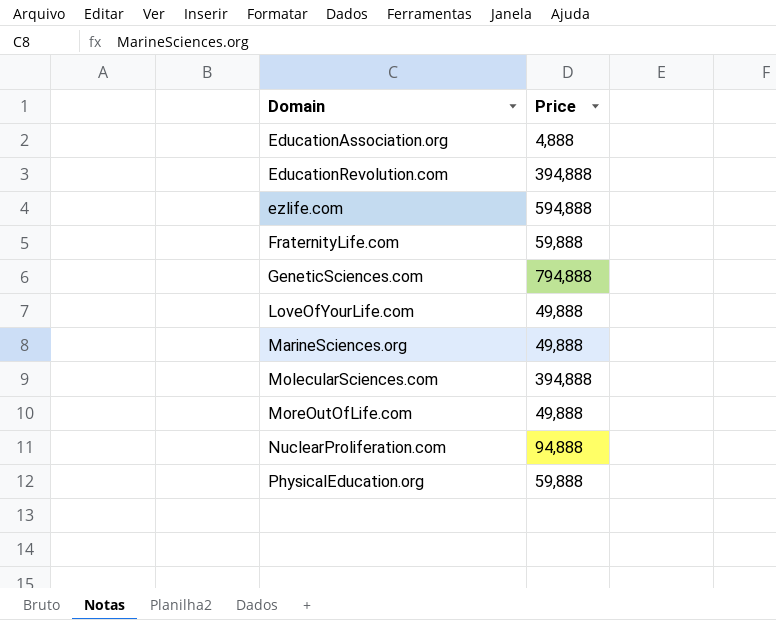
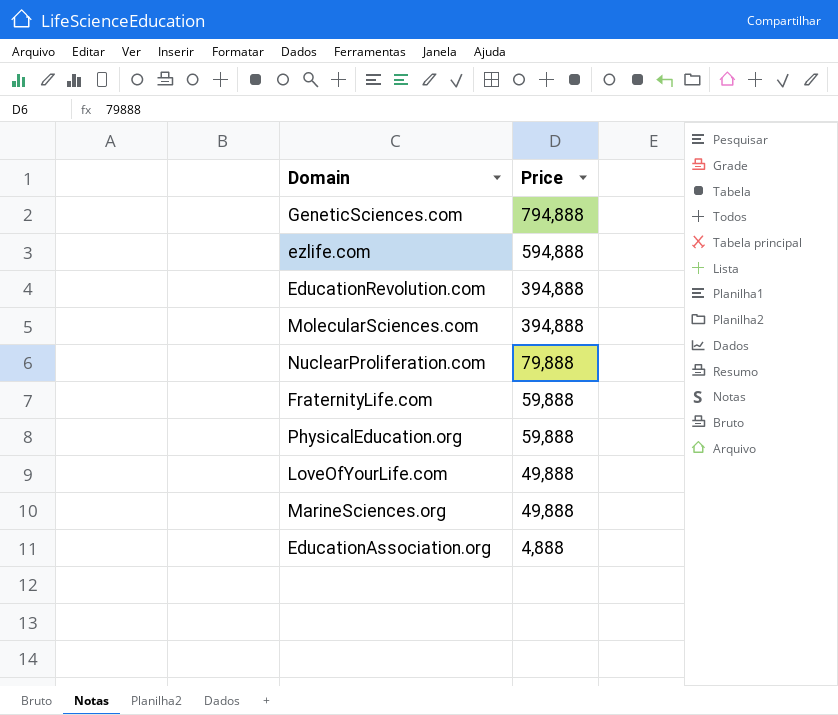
row order: Domain ascending -> Price descending
row MoreOutOfLife.com: 49,888 -> none
NuclearProliferation.com | Price: 94,888 -> 79,888

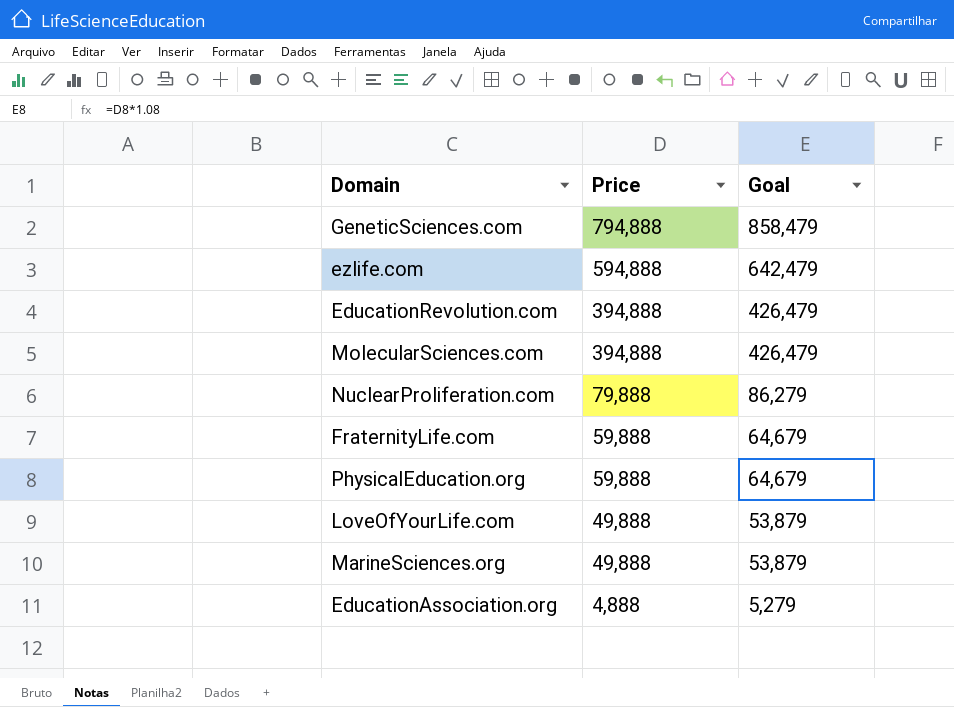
column Goal | formula: none -> [Price] * 1.08

